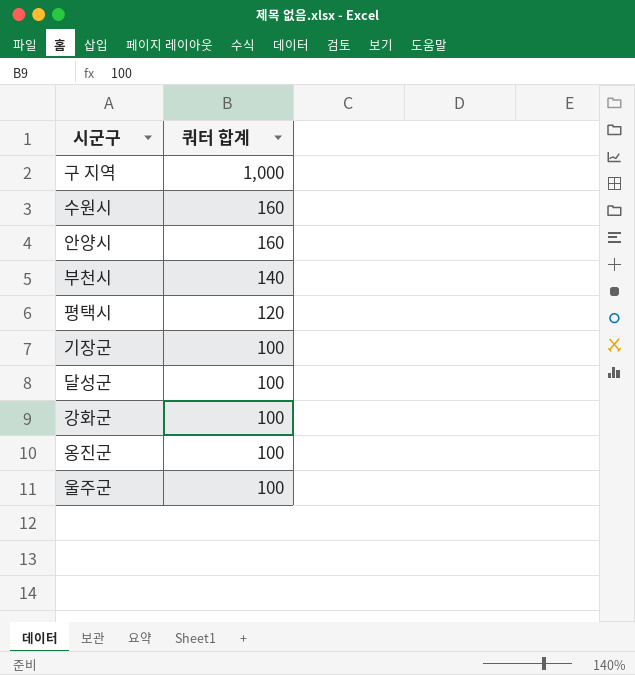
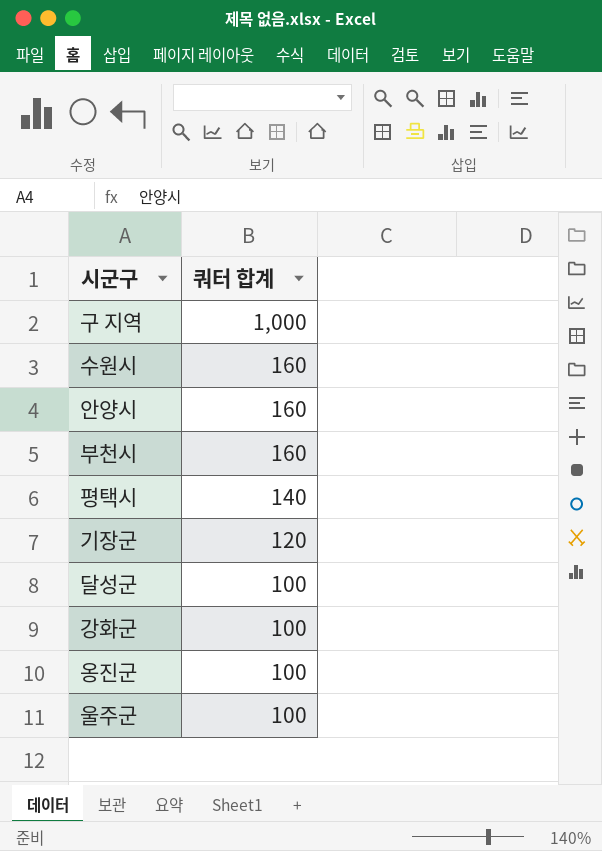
부천시 | 쿼터 합계: 140 -> 160
평택시 | 쿼터 합계: 120 -> 140
기장군 | 쿼터 합계: 100 -> 120

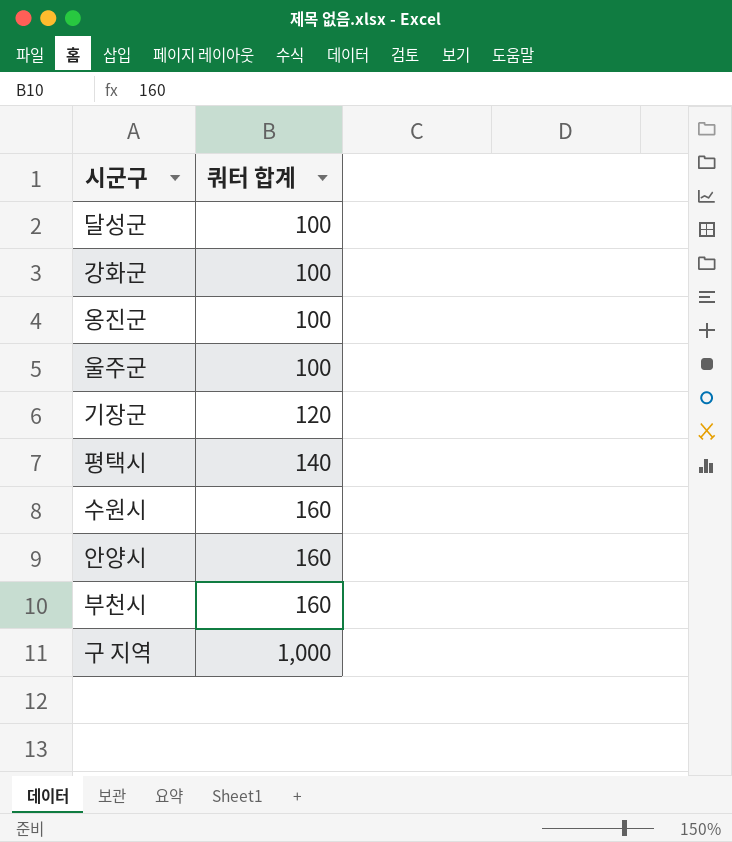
row order: 쿼터 합계 descending -> 쿼터 합계 ascending

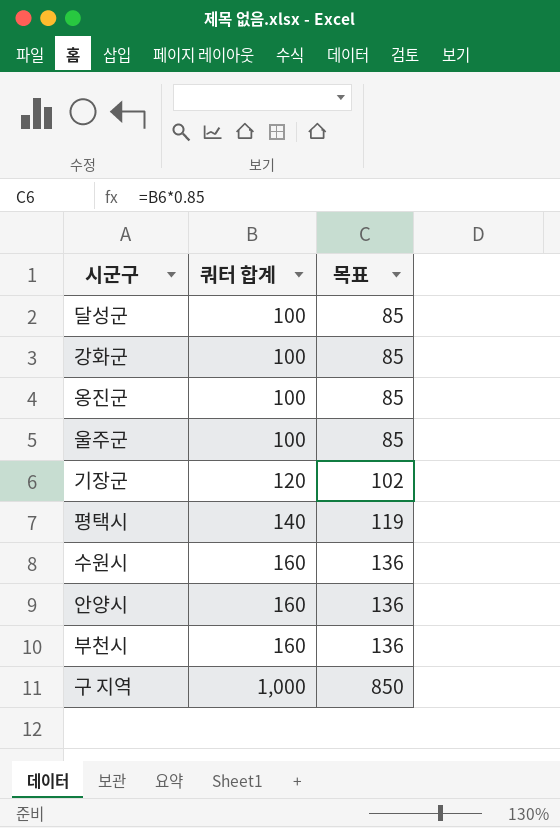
column 목표 | formula: none -> [쿼터 합계] * 0.85

